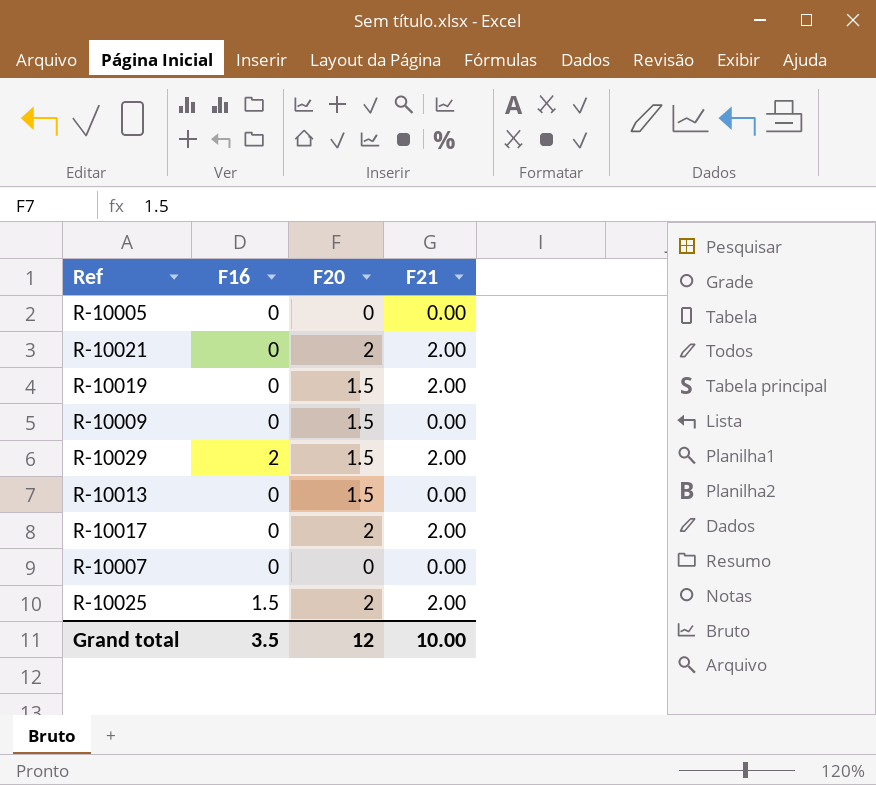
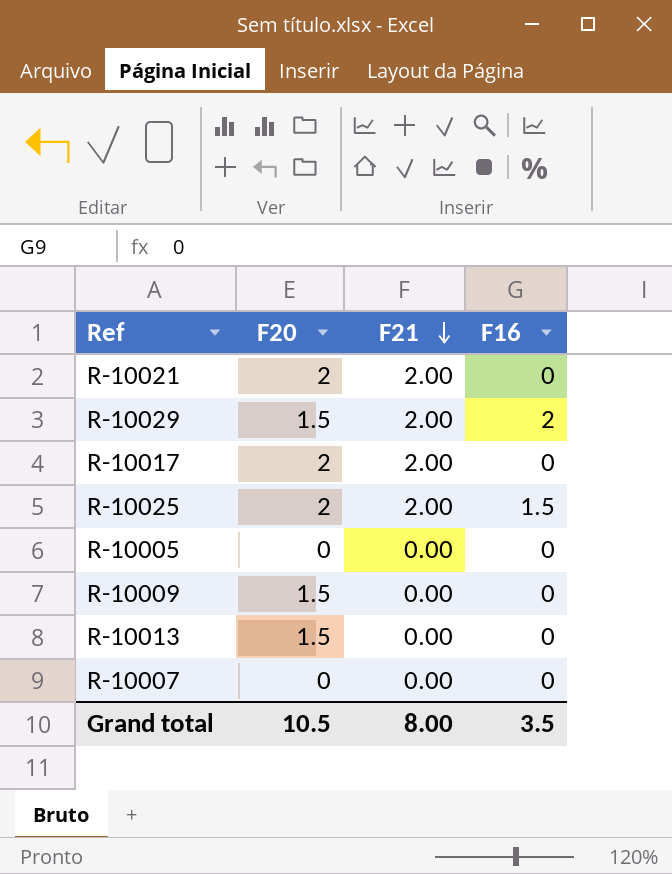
row order: none -> F21 descending
column F16 | position: 2 -> 4
row R-10019: 0 | 1.5 | 2.00 -> none
Grand total | F20: 12 -> 10.5
Grand total | F21: 10.00 -> 8.00

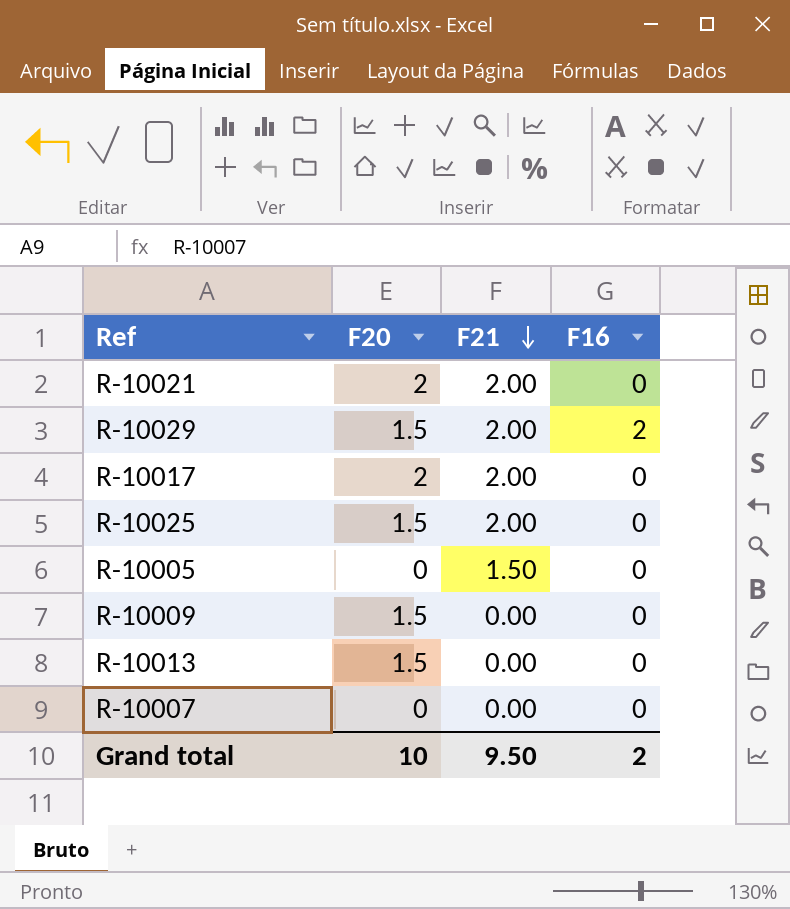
R-10025 | F20: 2 -> 1.5
R-10025 | F16: 1.5 -> 0
R-10005 | F21: 0.00 -> 1.50
Grand total | F20: 10.5 -> 10
Grand total | F21: 8.00 -> 9.50
Grand total | F16: 3.5 -> 2

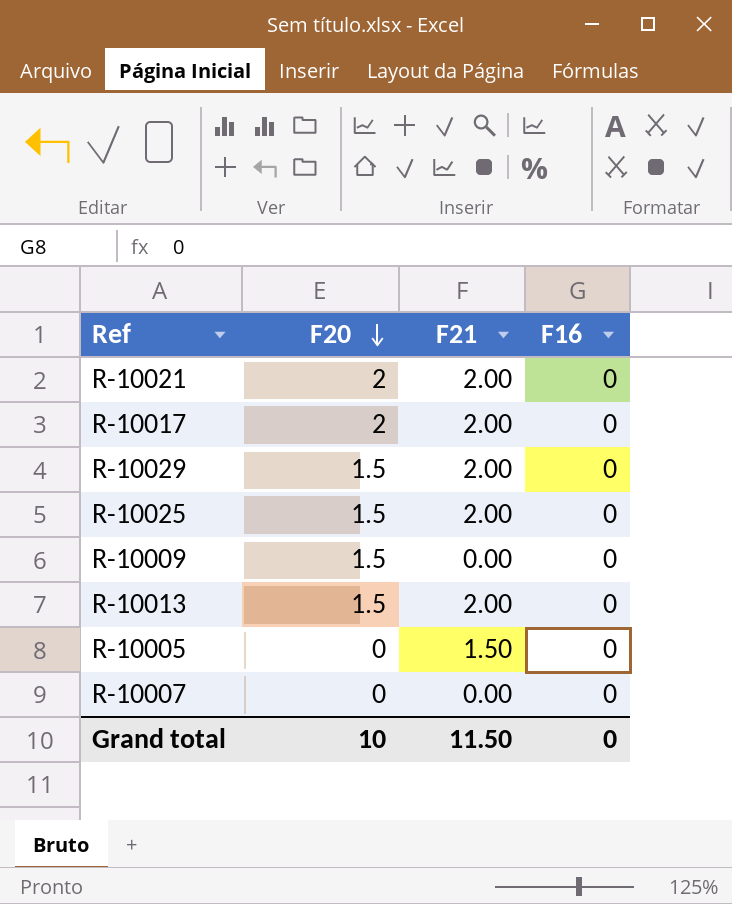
row order: F21 descending -> F20 descending
R-10029 | F16: 2 -> 0
R-10013 | F21: 0.00 -> 2.00
Grand total | F21: 9.50 -> 11.50
Grand total | F16: 2 -> 0

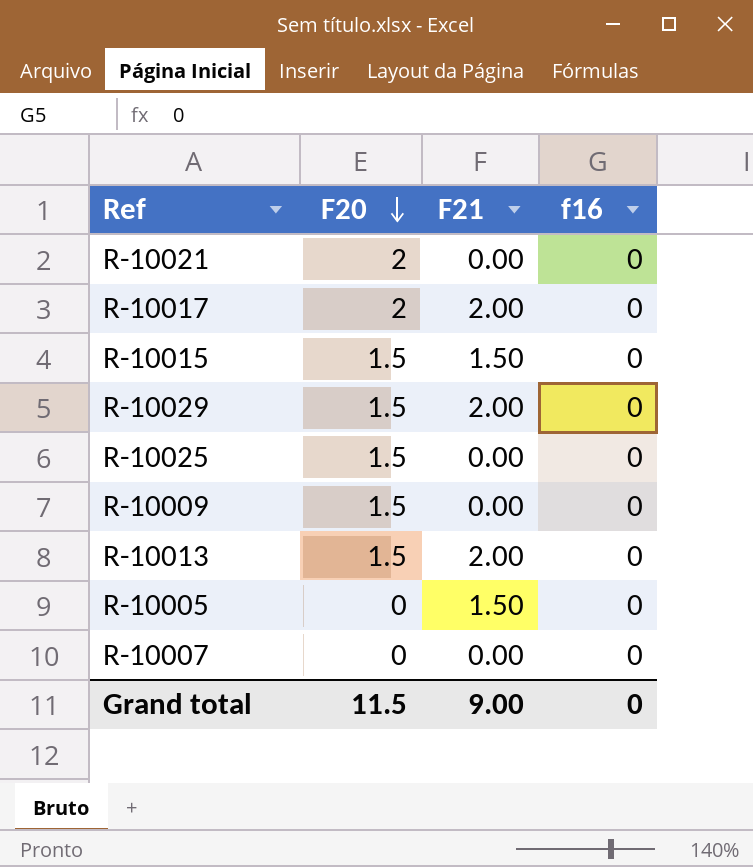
column name: F16 -> f16
R-10021 | F21: 2.00 -> 0.00
row R-10015: none -> 1.5 | 1.50 | 0
R-10025 | F21: 2.00 -> 0.00
Grand total | F20: 10 -> 11.5
Grand total | F21: 11.50 -> 9.00

